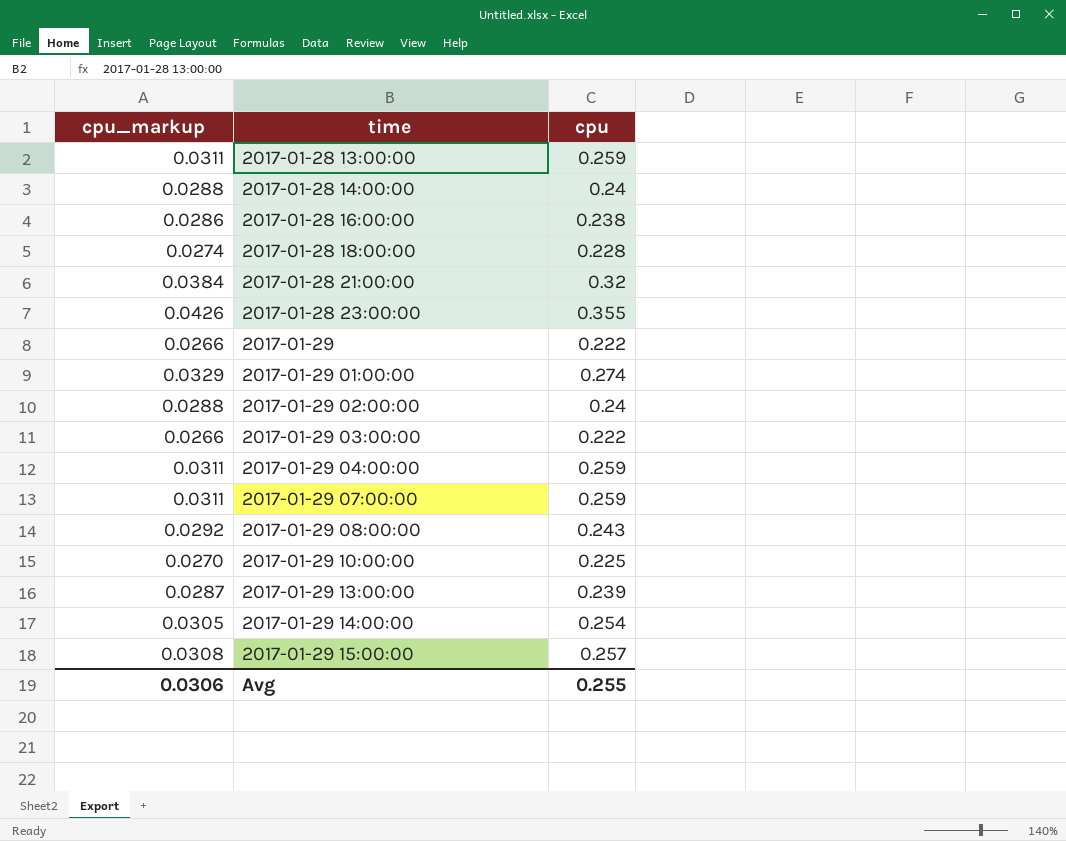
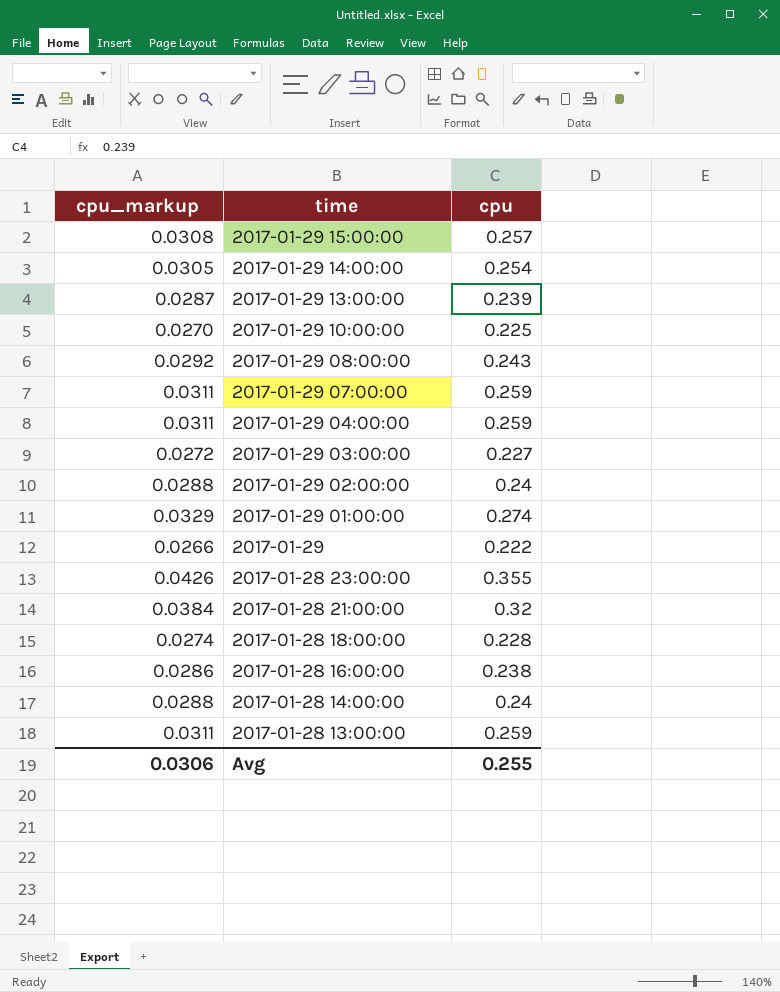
row order: time ascending -> time descending
2017-01-29 03:00:00 | cpu_markup: 0.0266 -> 0.0272
2017-01-29 03:00:00 | cpu: 0.222 -> 0.227

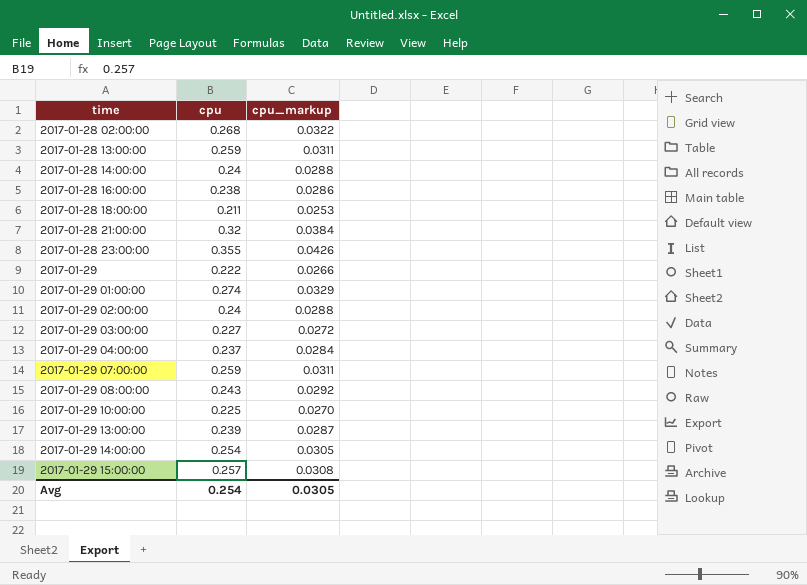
row order: time descending -> time ascending
column cpu_markup | position: 1 -> 3
row 2017-01-28 02:00:00: none -> 0.268 | 0.0322
2017-01-28 18:00:00 | cpu: 0.228 -> 0.211
2017-01-28 18:00:00 | cpu_markup: 0.0274 -> 0.0253
2017-01-29 04:00:00 | cpu: 0.259 -> 0.237
2017-01-29 04:00:00 | cpu_markup: 0.0311 -> 0.0284
Avg | cpu: 0.255 -> 0.254
Avg | cpu_markup: 0.0306 -> 0.0305

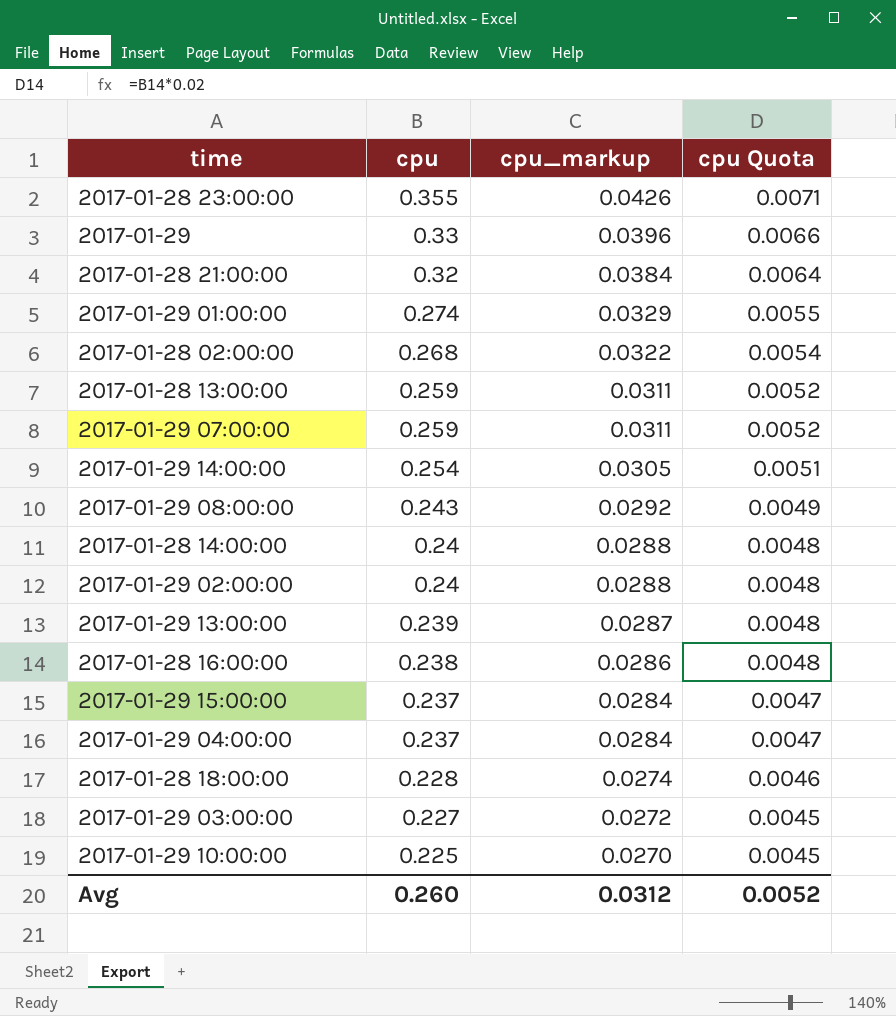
row order: time ascending -> cpu descending
column cpu Quota | formula: none -> [cpu] * 0.02
2017-01-29 | cpu: 0.222 -> 0.33
2017-01-29 | cpu_markup: 0.0266 -> 0.0396
2017-01-29 15:00:00 | cpu: 0.257 -> 0.237
2017-01-29 15:00:00 | cpu_markup: 0.0308 -> 0.0284
2017-01-28 18:00:00 | cpu: 0.211 -> 0.228
2017-01-28 18:00:00 | cpu_markup: 0.0253 -> 0.0274
Avg | cpu: 0.254 -> 0.260
Avg | cpu_markup: 0.0305 -> 0.0312

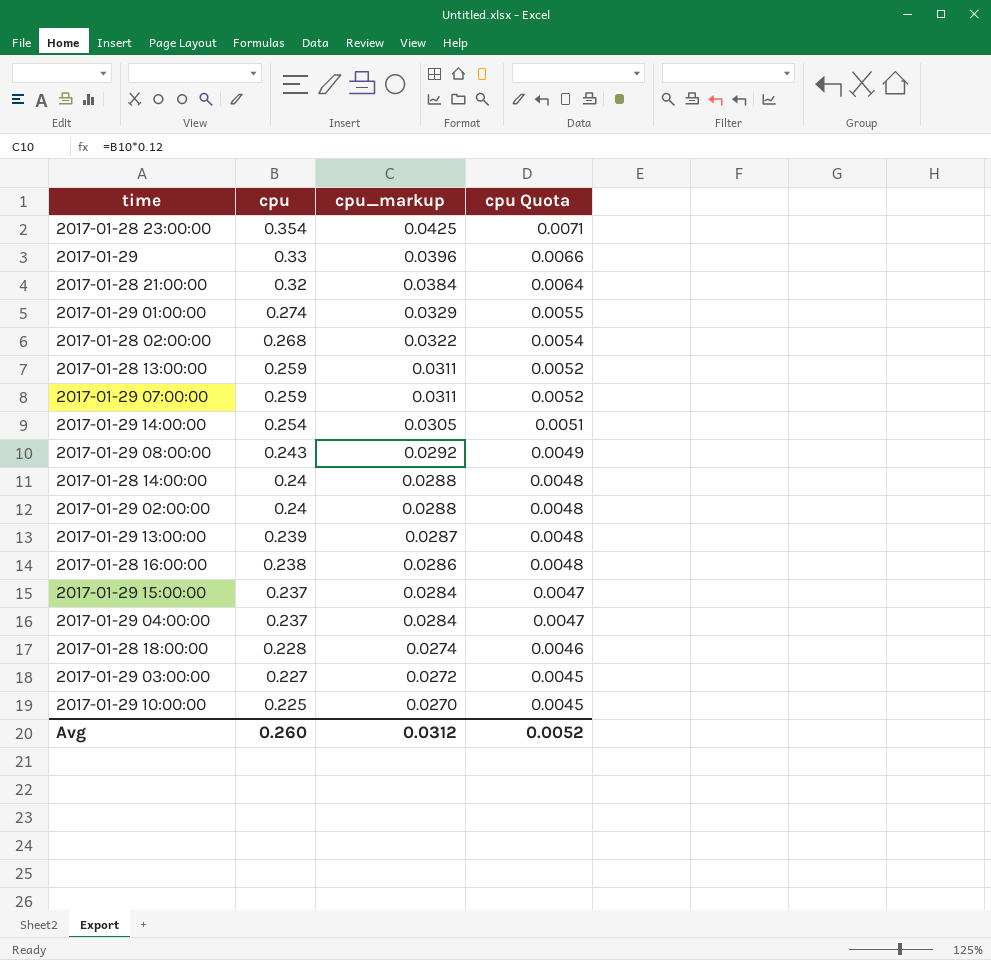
2017-01-28 23:00:00 | cpu: 0.355 -> 0.354
2017-01-28 23:00:00 | cpu_markup: 0.0426 -> 0.0425

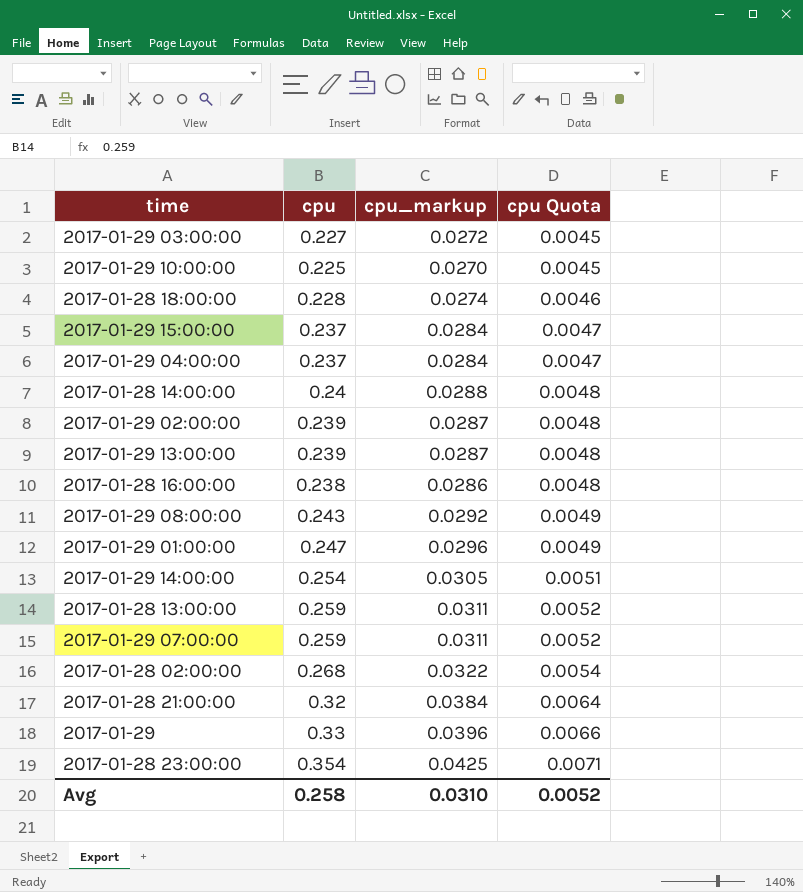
row order: cpu descending -> cpu Quota ascending
2017-01-29 02:00:00 | cpu: 0.24 -> 0.239
2017-01-29 02:00:00 | cpu_markup: 0.0288 -> 0.0287
2017-01-29 01:00:00 | cpu: 0.274 -> 0.247
2017-01-29 01:00:00 | cpu_markup: 0.0329 -> 0.0296
2017-01-29 01:00:00 | cpu Quota: 0.0055 -> 0.0049
Avg | cpu: 0.260 -> 0.258
Avg | cpu_markup: 0.0312 -> 0.0310

